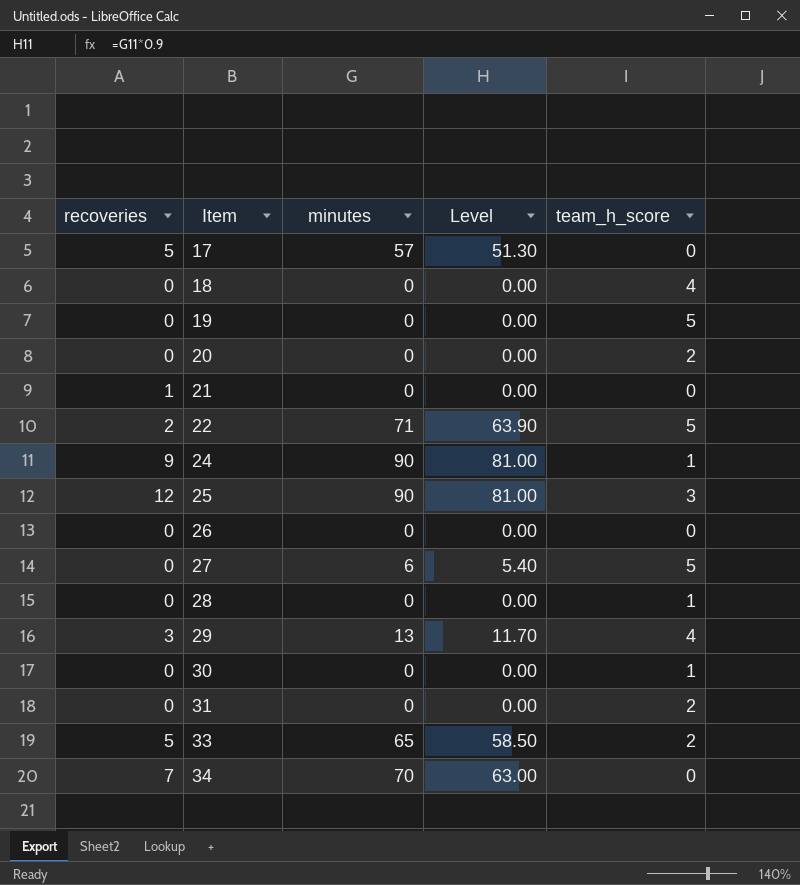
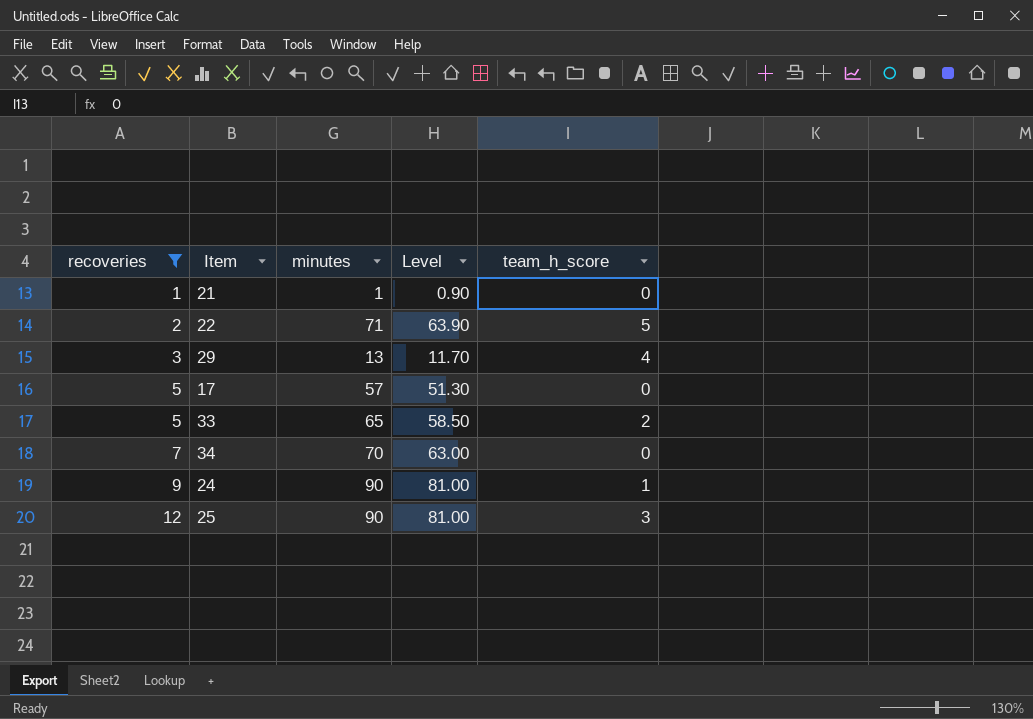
filter: none -> recoveries != 0
row order: Item ascending -> recoveries ascending
21 | minutes: 0 -> 1
21 | Level: 0.00 -> 0.90

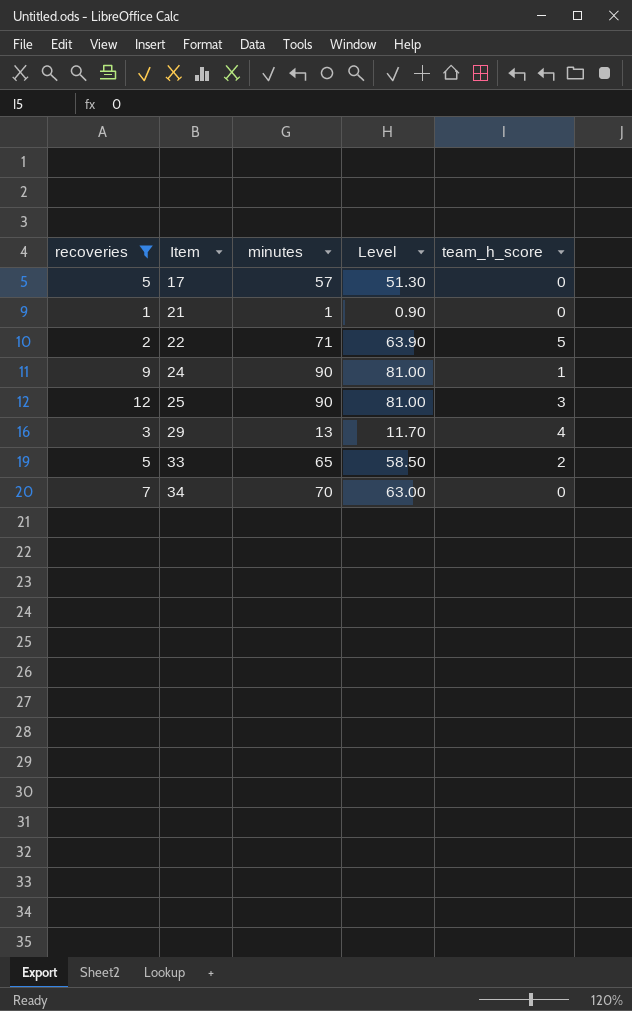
row order: recoveries ascending -> Item ascending

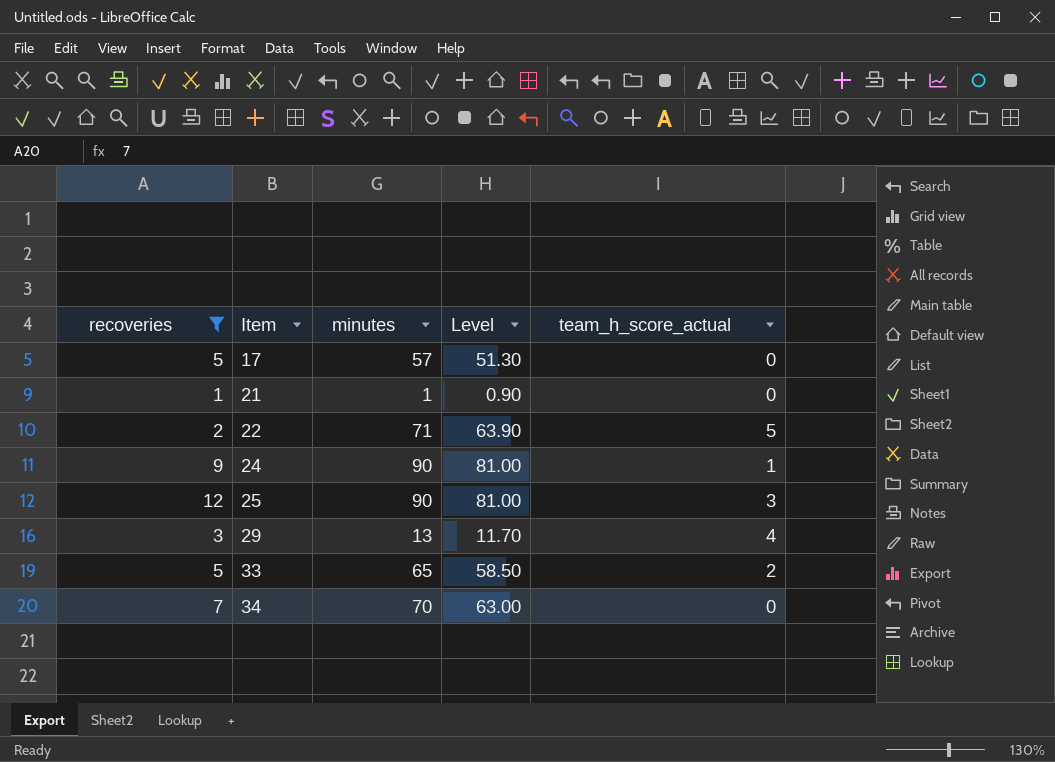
column name: team_h_score -> team_h_score_actual

